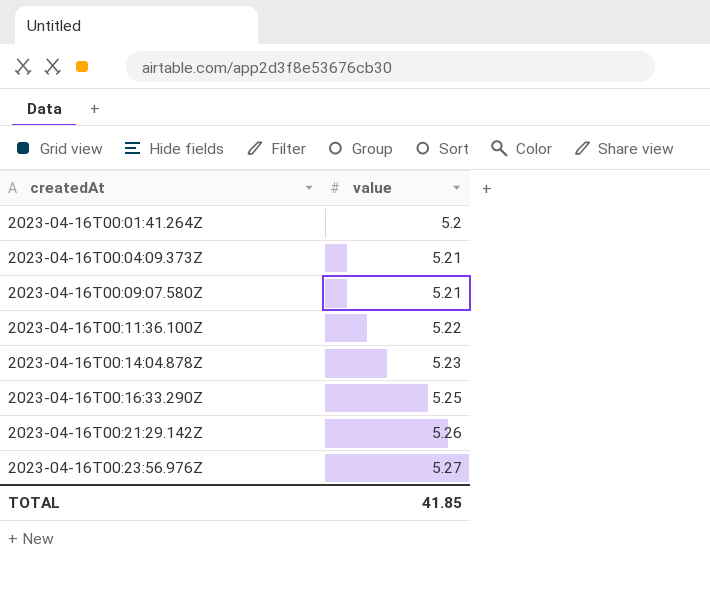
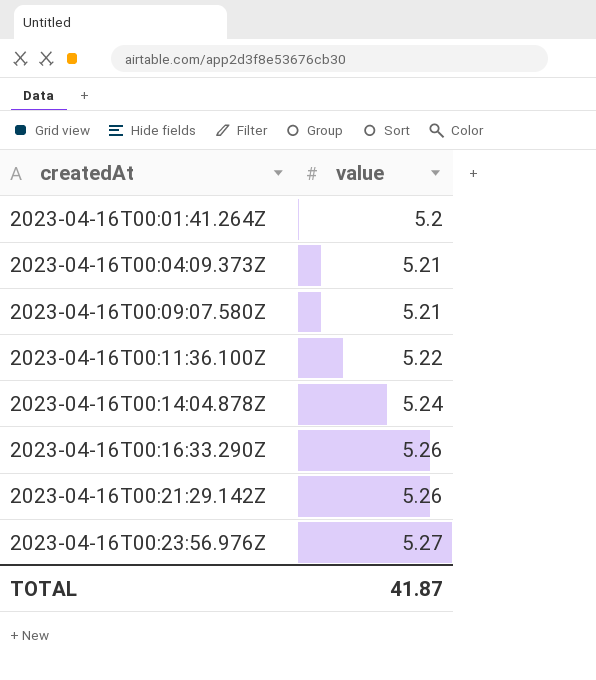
2023-04-16T00:14:04.878Z | value: 5.23 -> 5.24
2023-04-16T00:16:33.290Z | value: 5.25 -> 5.26
TOTAL | value: 41.85 -> 41.87

